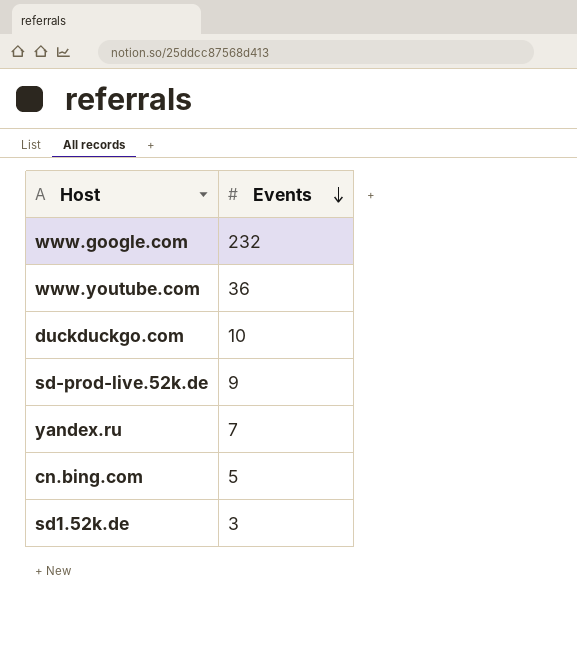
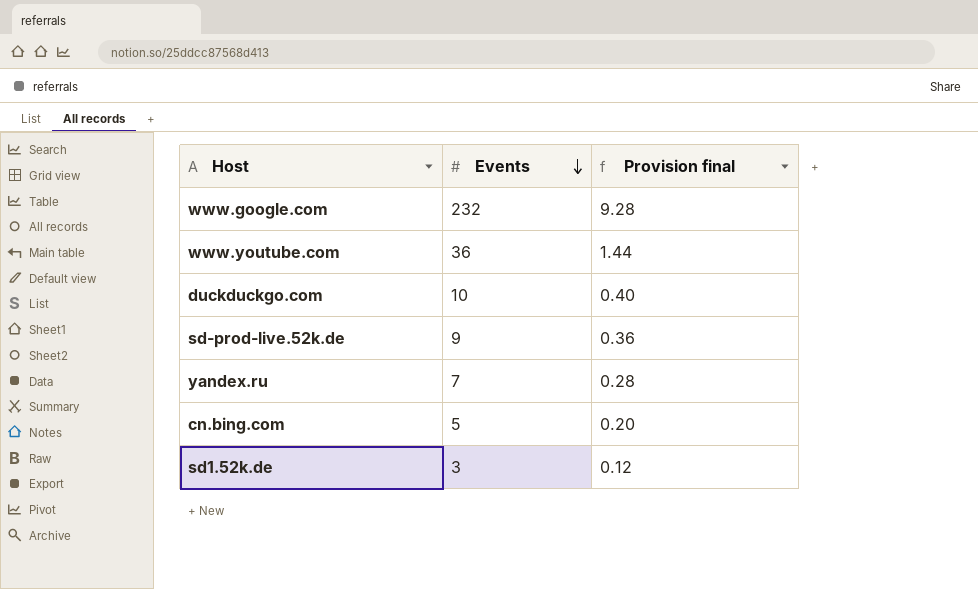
column Provision final | formula: none -> [Events] * 0.04

